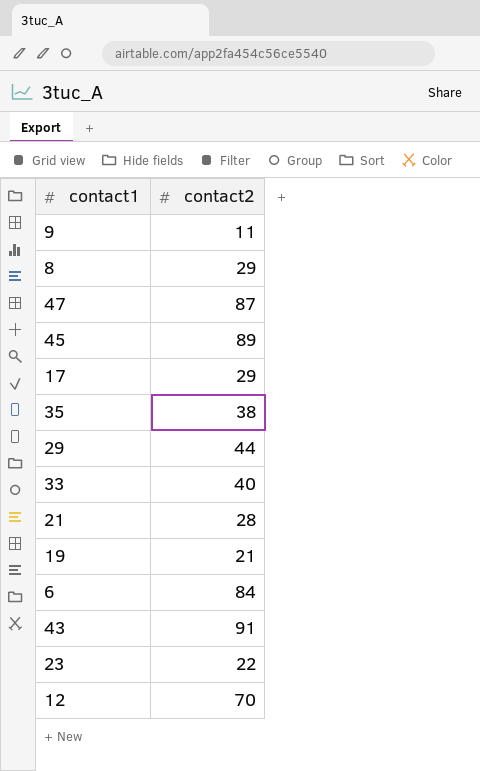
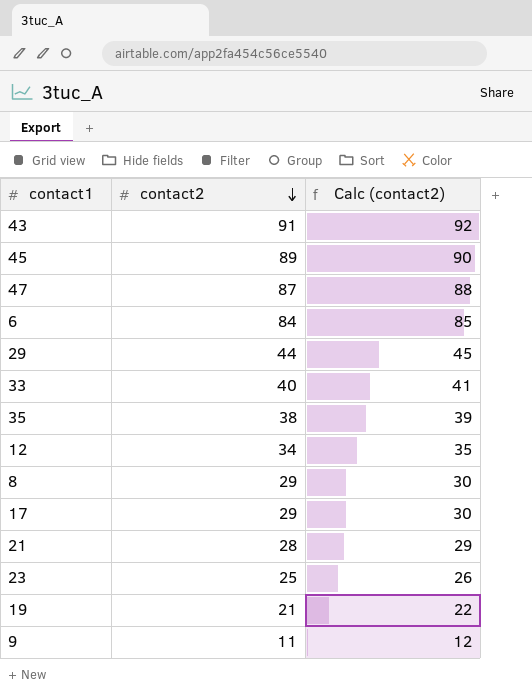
row order: none -> contact2 descending
column Calc (contact2) | formula: none -> [contact2] + 1
12 | contact2: 70 -> 34
23 | contact2: 22 -> 25

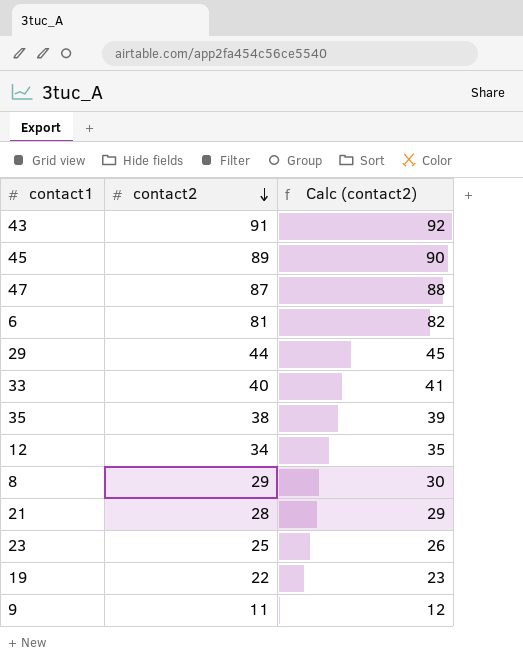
row 17: 29 | 30 -> none
6 | contact2: 84 -> 81
6 | Calc (contact2): 85 -> 82
19 | contact2: 21 -> 22
19 | Calc (contact2): 22 -> 23

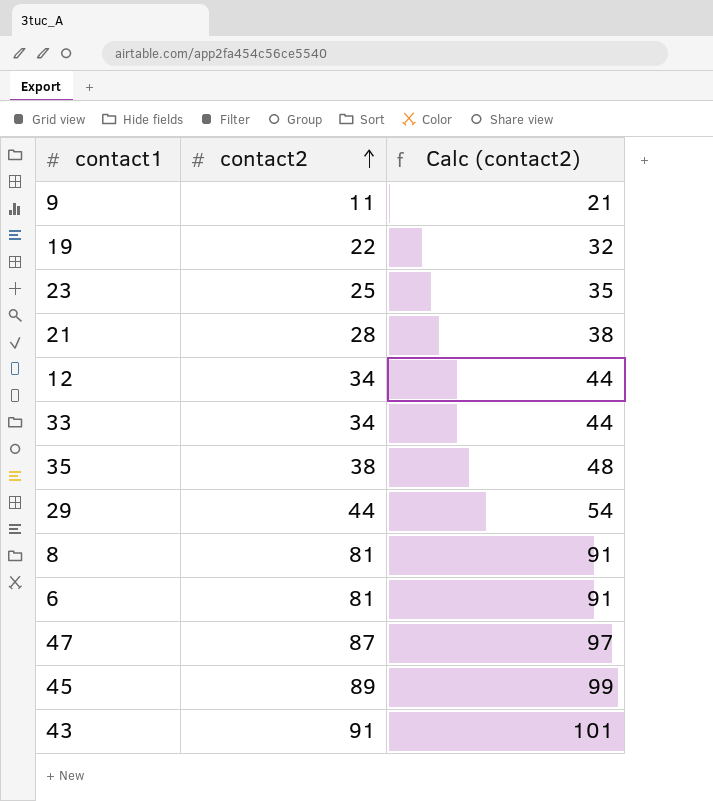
row order: contact2 descending -> contact2 ascending
column Calc (contact2) | formula: [contact2] + 1 -> [contact2] + 10
33 | contact2: 40 -> 34
8 | contact2: 29 -> 81

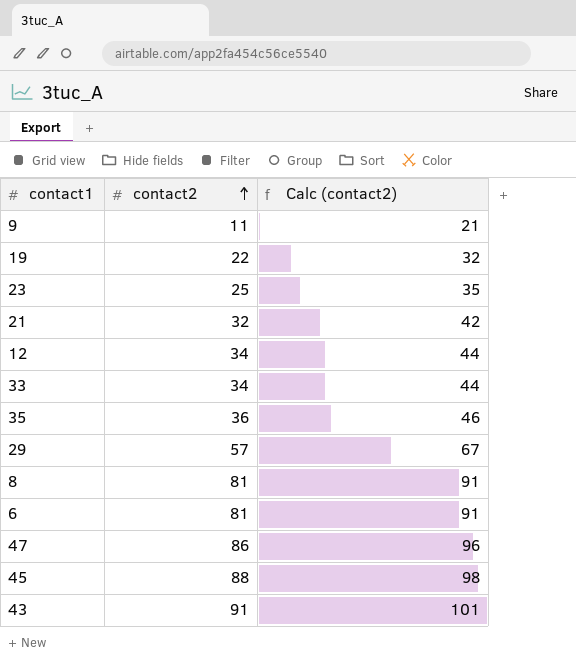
21 | contact2: 28 -> 32
21 | Calc (contact2): 38 -> 42
35 | contact2: 38 -> 36
35 | Calc (contact2): 48 -> 46
29 | contact2: 44 -> 57
29 | Calc (contact2): 54 -> 67
47 | contact2: 87 -> 86
47 | Calc (contact2): 97 -> 96
45 | contact2: 89 -> 88
45 | Calc (contact2): 99 -> 98

